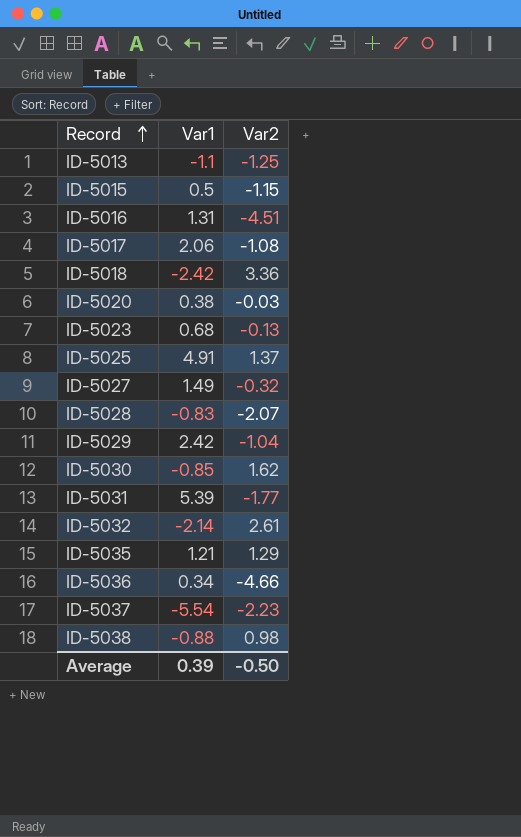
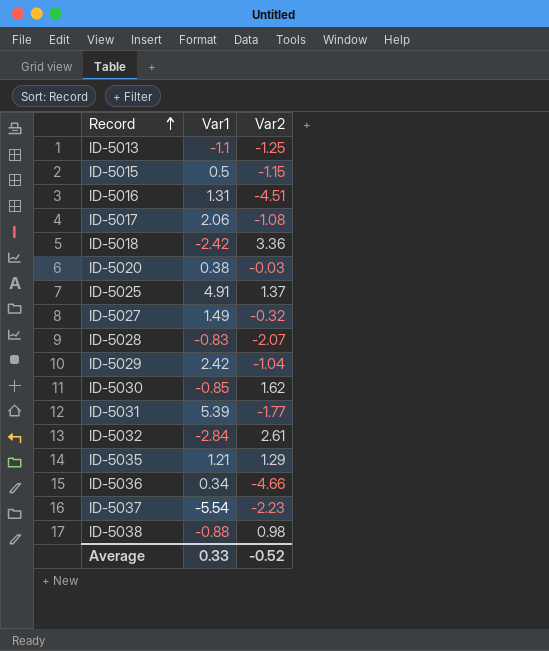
row ID-5023: 0.68 | -0.13 -> none
ID-5032 | Var1: -2.14 -> -2.84
Average | Var1: 0.39 -> 0.33
Average | Var2: -0.50 -> -0.52

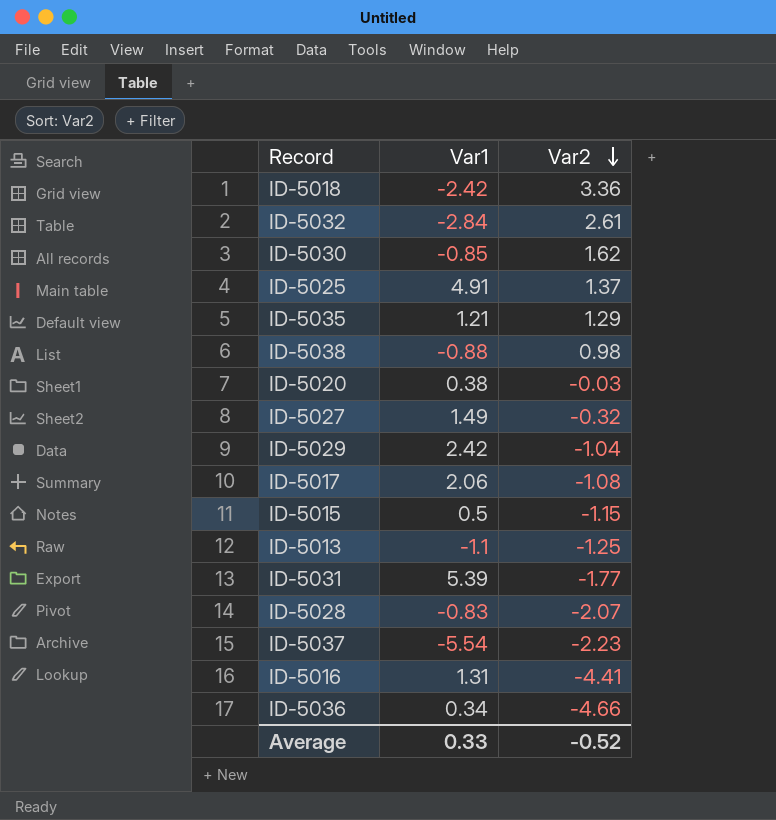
row order: Record ascending -> Var2 descending
ID-5016 | Var2: -4.51 -> -4.41

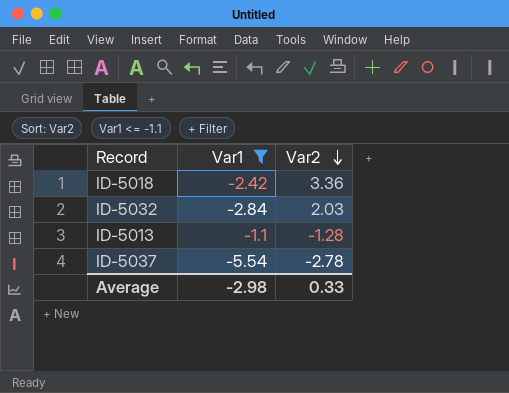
filter: none -> Var1 <= -1.1
ID-5032 | Var2: 2.61 -> 2.03
ID-5013 | Var2: -1.25 -> -1.28
ID-5037 | Var2: -2.23 -> -2.78
Average | Var1: 0.33 -> -2.98
Average | Var2: -0.52 -> 0.33

